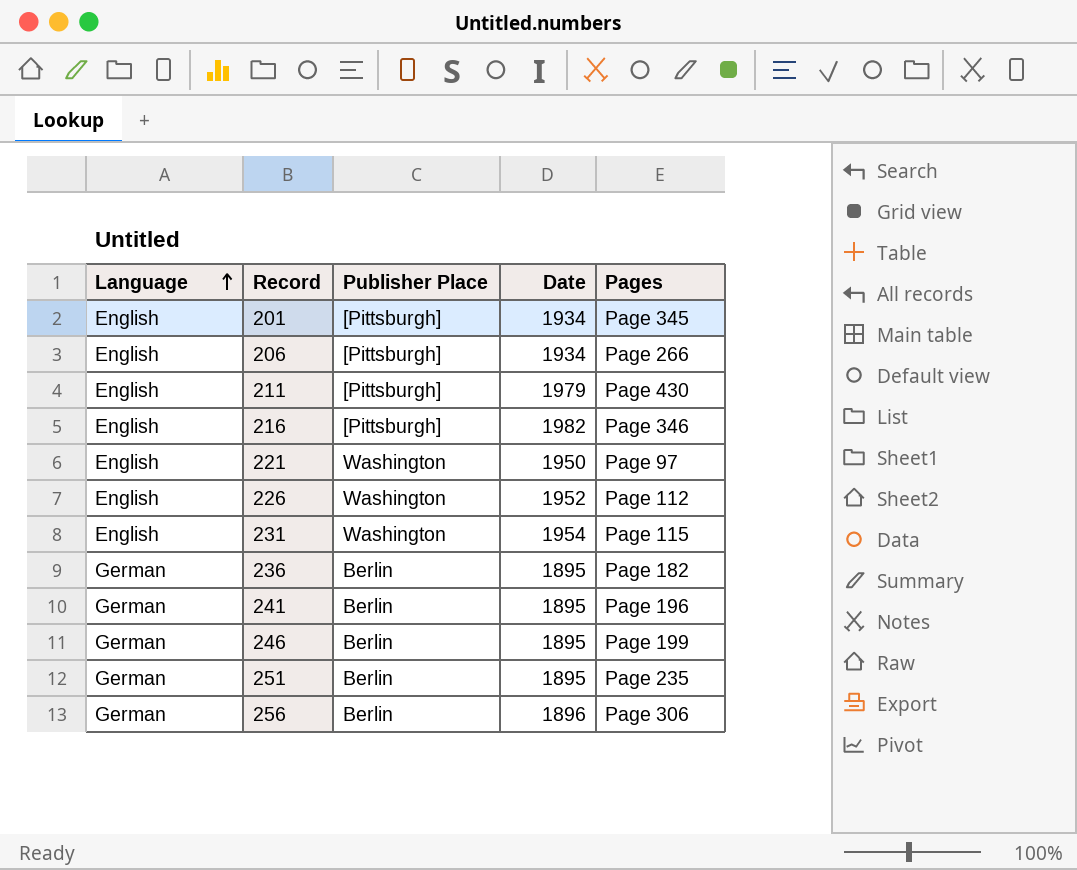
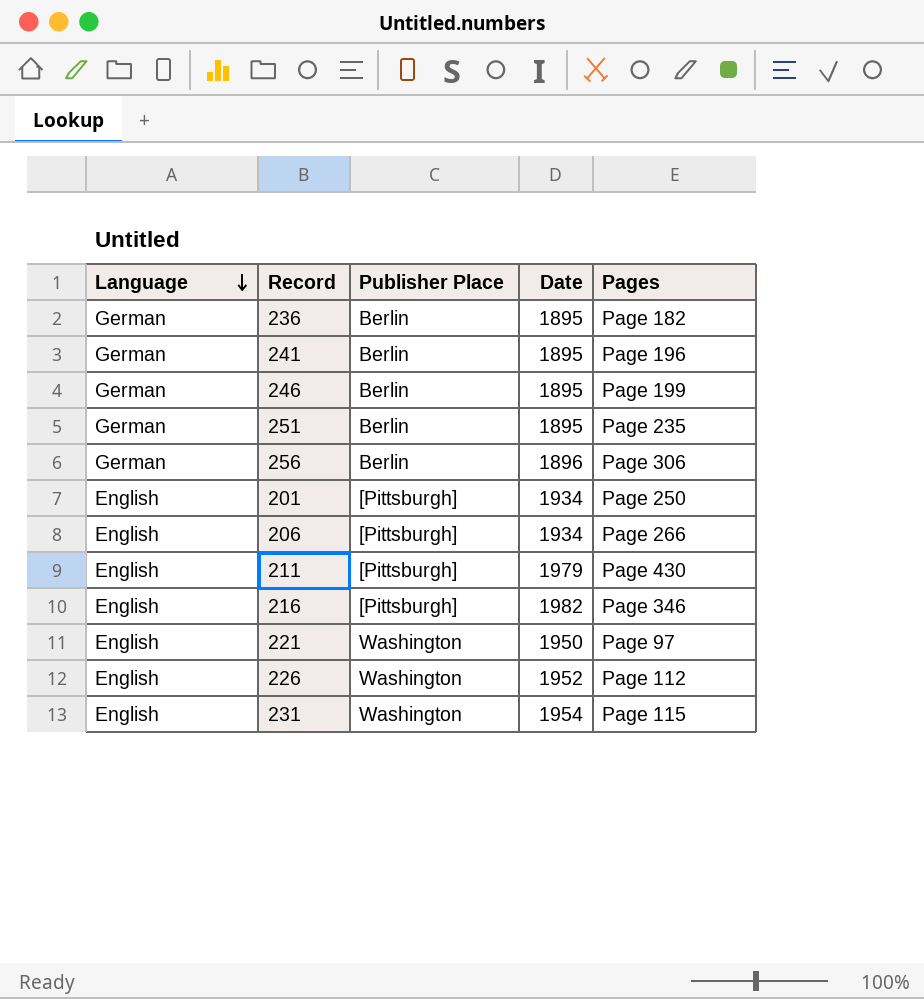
row order: Language ascending -> Language descending
201 | Pages: Page 345 -> Page 250

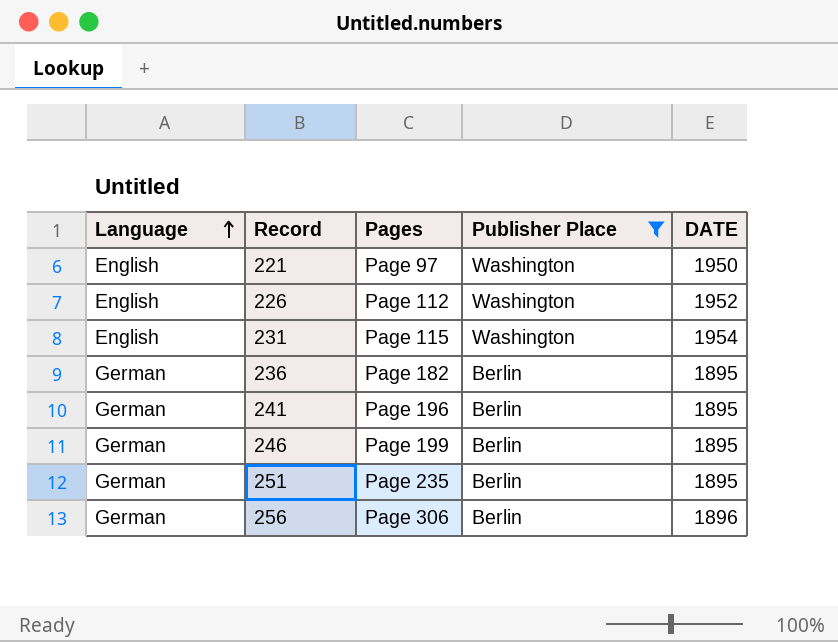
filter: none -> Publisher Place != [Pittsburgh]
row order: Language descending -> Language ascending
column Pages | position: 5 -> 3
column name: Date -> DATE

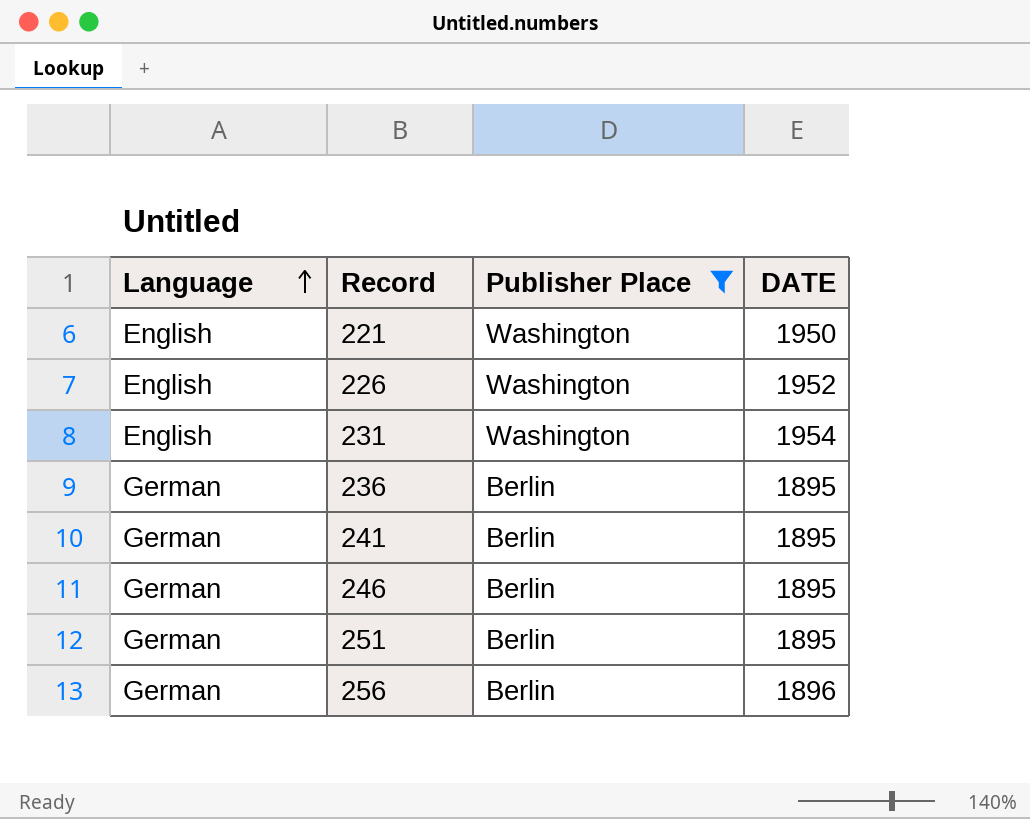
column Pages | position: 3 -> none

